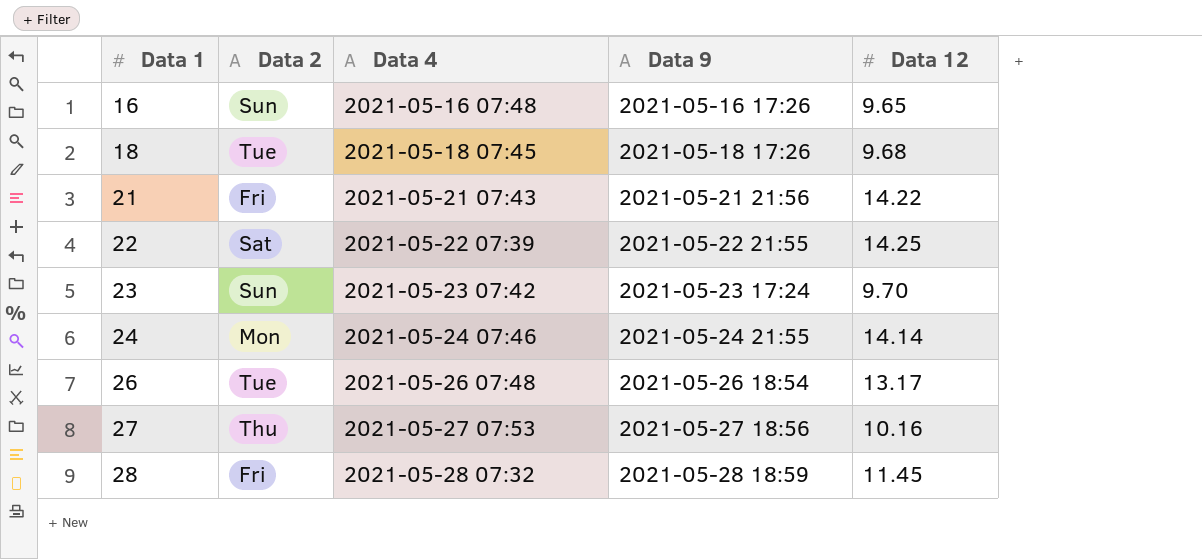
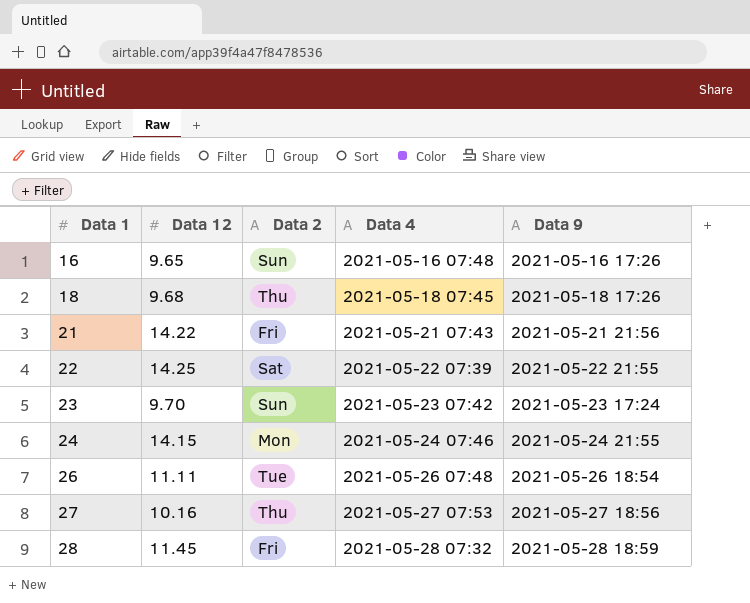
column Data 12 | position: 5 -> 2
18 | Data 2: Tue -> Thu
24 | Data 12: 14.14 -> 14.15
26 | Data 12: 13.17 -> 11.11

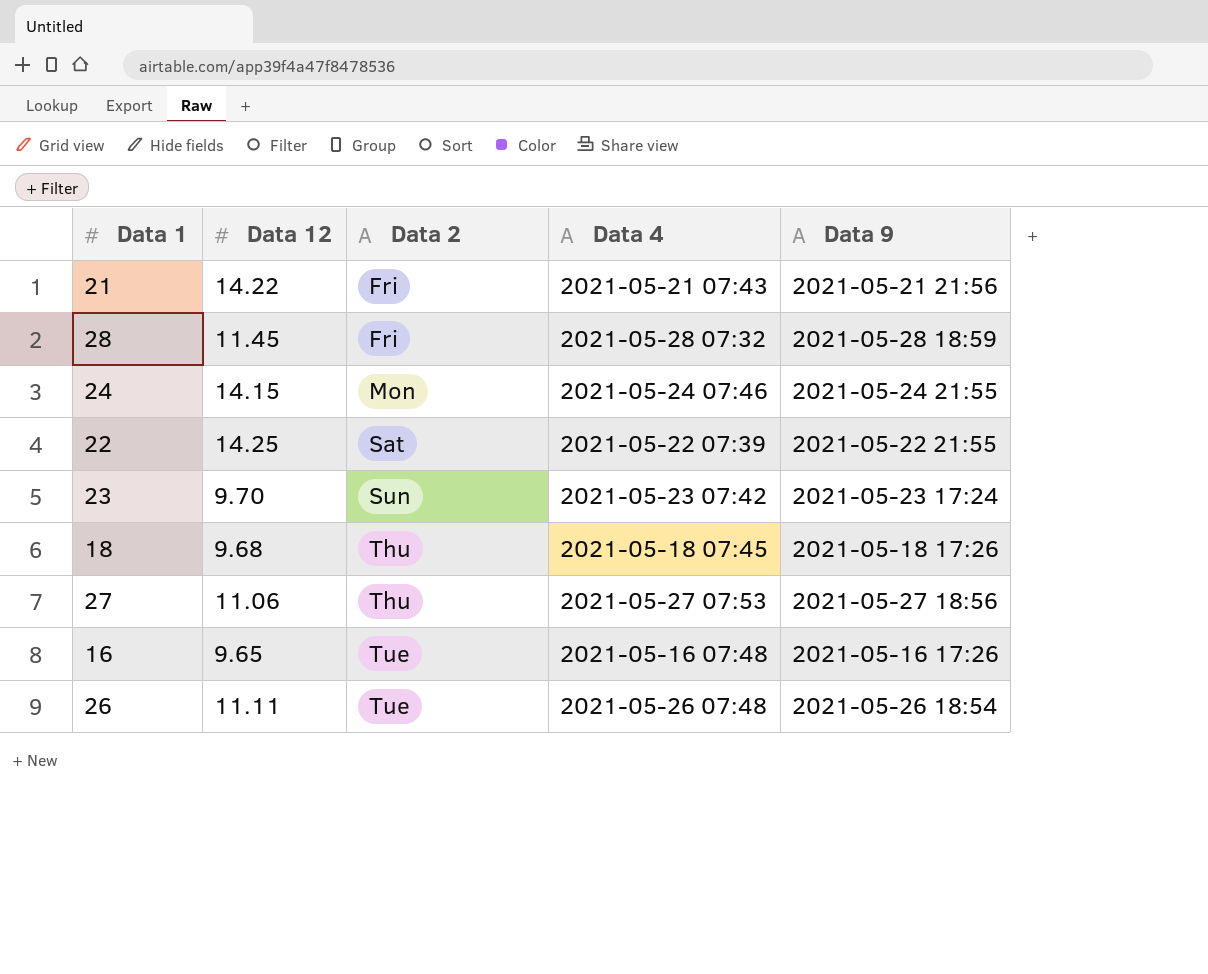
row order: Data 1 ascending -> Data 2 ascending
27 | Data 12: 10.16 -> 11.06
16 | Data 2: Sun -> Tue

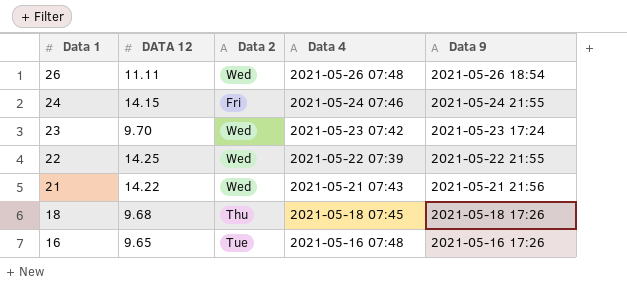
row order: Data 2 ascending -> Data 1 descending
column name: Data 12 -> DATA 12
row 28: 11.45 | Fri | 2021-05-28 07:32 | 2021-05-28 18:59 -> none
row 27: 11.06 | Thu | 2021-05-27 07:53 | 2021-05-27 18:56 -> none
26 | Data 2: Tue -> Wed
24 | Data 2: Mon -> Fri
23 | Data 2: Sun -> Wed
22 | Data 2: Sat -> Wed
21 | Data 2: Fri -> Wed

